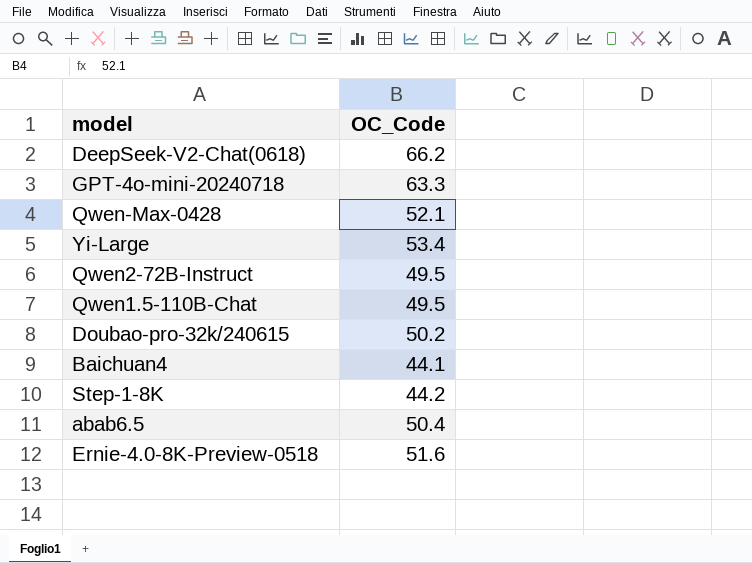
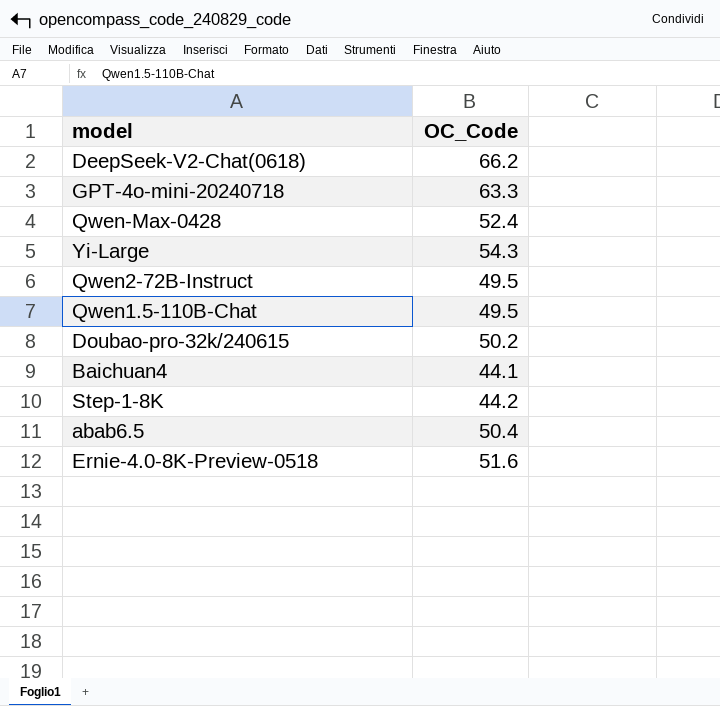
Qwen-Max-0428 | OC_Code: 52.1 -> 52.4
Yi-Large | OC_Code: 53.4 -> 54.3

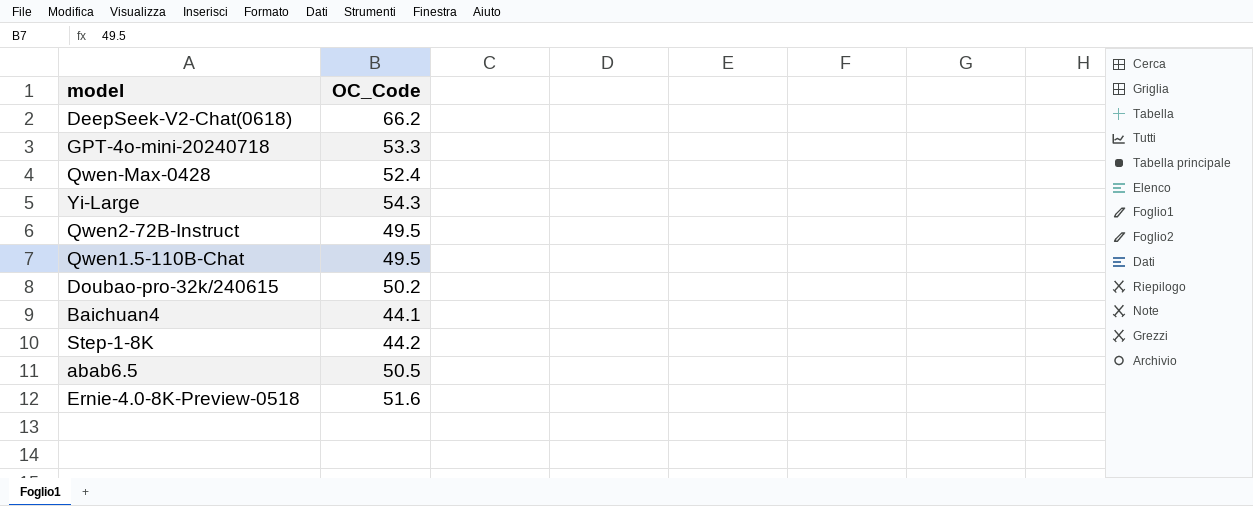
GPT-4o-mini-20240718 | OC_Code: 63.3 -> 53.3
abab6.5 | OC_Code: 50.4 -> 50.5

